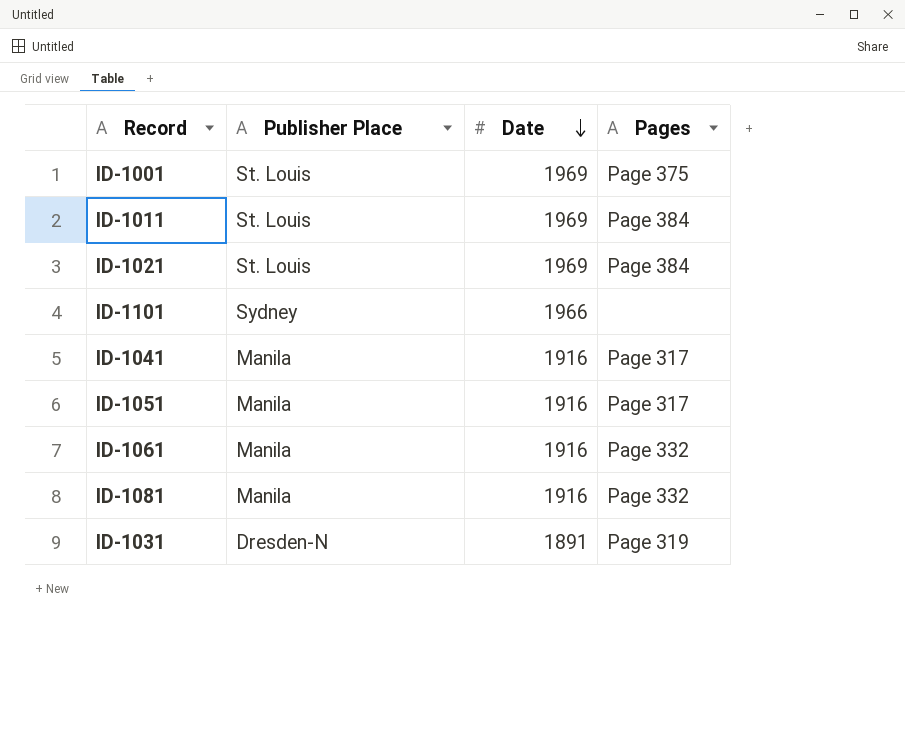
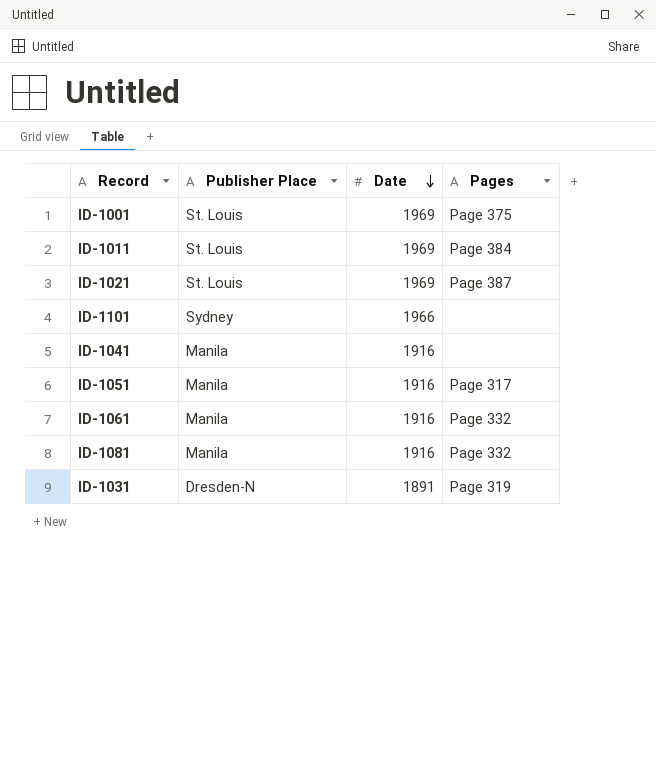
ID-1021 | Pages: Page 384 -> Page 387
ID-1041 | Pages: Page 317 -> none

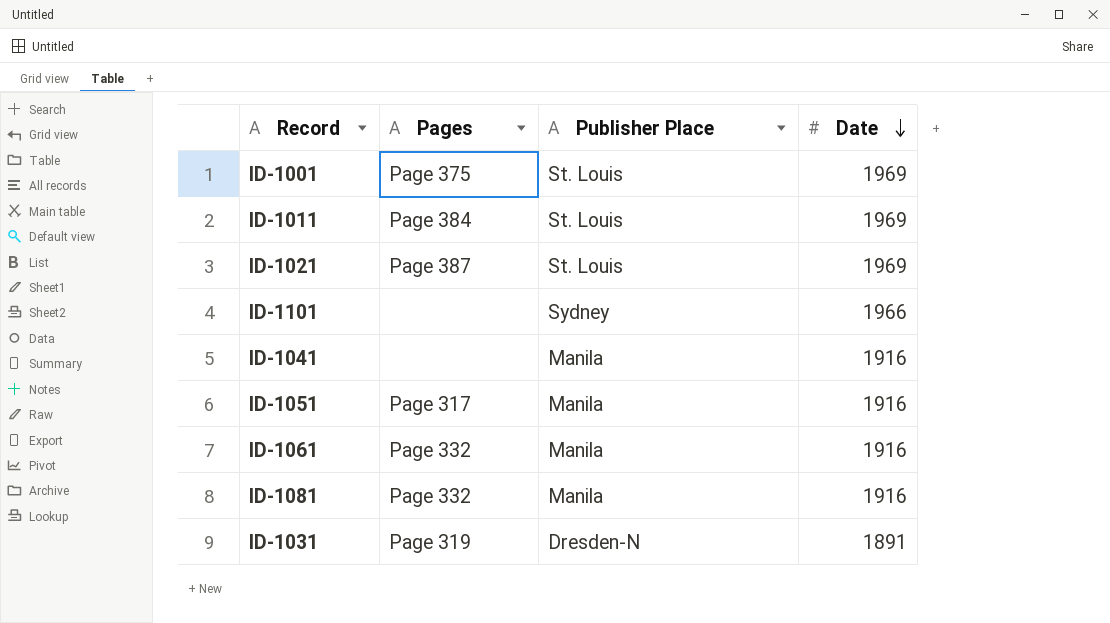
column Pages | position: 4 -> 2

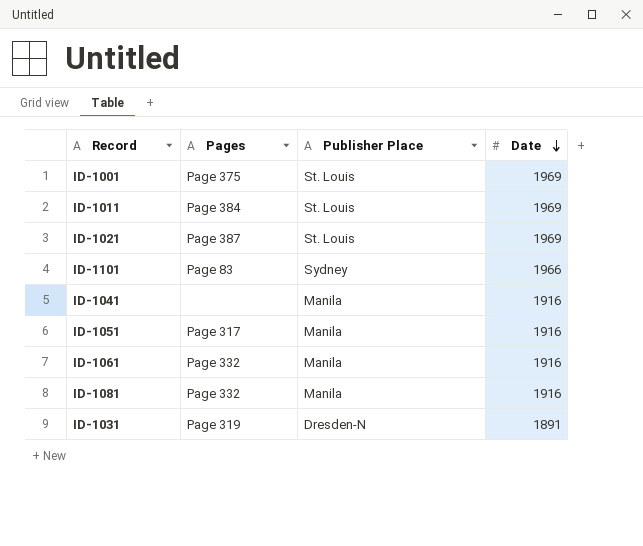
ID-1101 | Pages: none -> Page 83

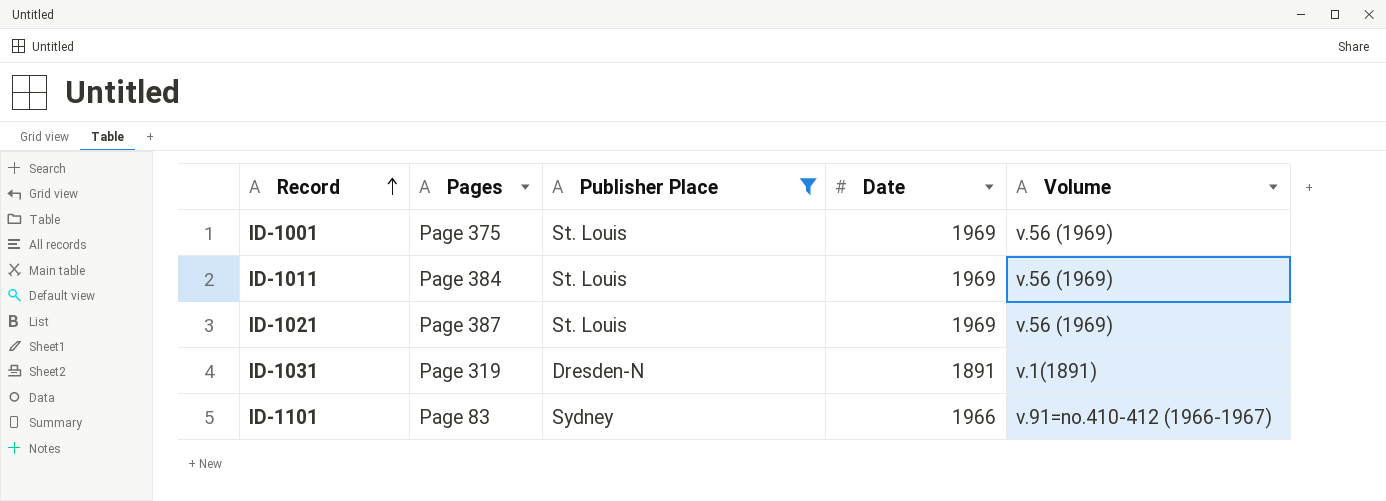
filter: none -> Publisher Place != Manila
row order: Date descending -> Record ascending
column Volume | position: none -> 5

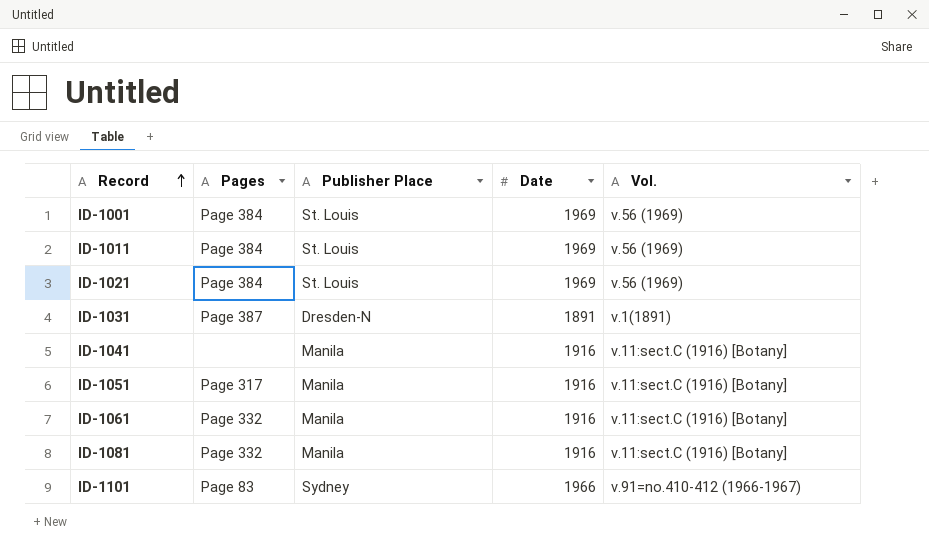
filter: Publisher Place != Manila -> none
column name: Volume -> Vol.
ID-1001 | Pages: Page 375 -> Page 384
ID-1021 | Pages: Page 387 -> Page 384
ID-1031 | Pages: Page 319 -> Page 387

